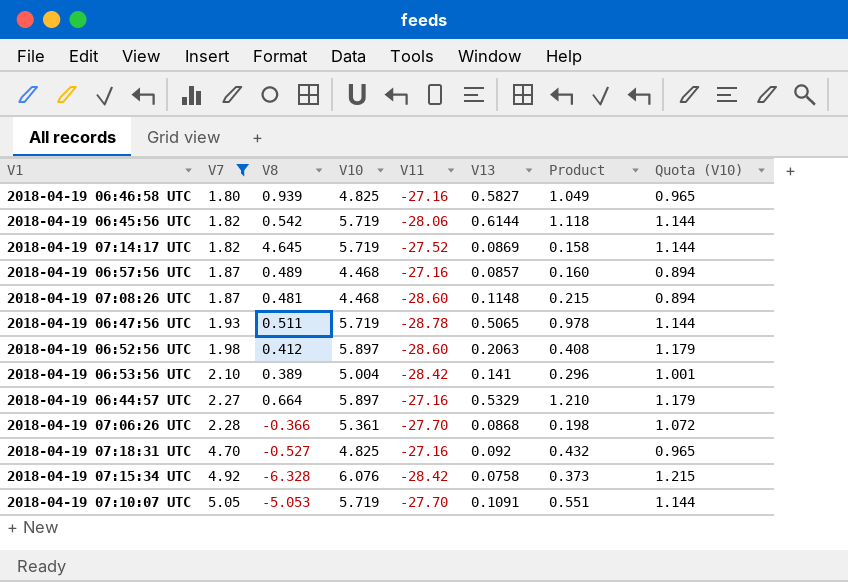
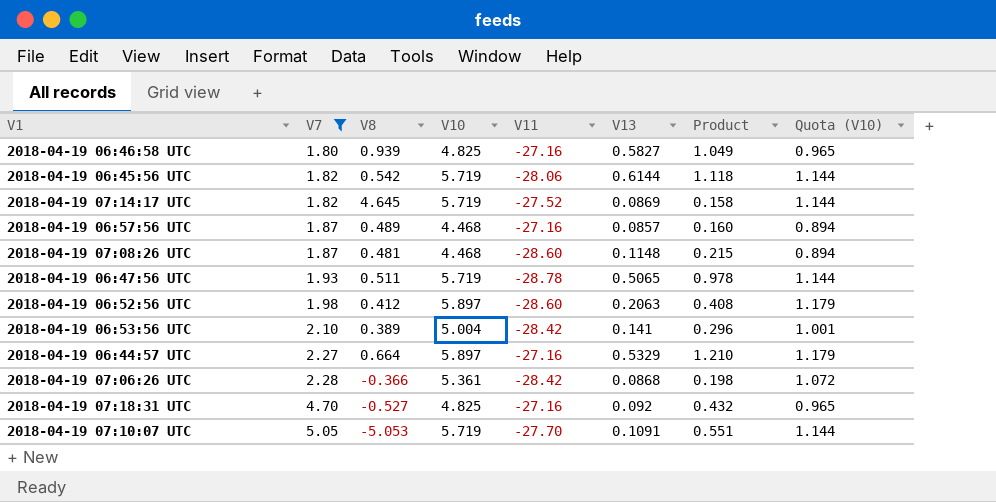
row 2018-04-19 07:15:34 UTC: 4.92 | -6.328 | 6.076 | -28.42 | 0.0758 | 0.373 | 1.215 -> none
2018-04-19 07:06:26 UTC | V11: -27.70 -> -28.42

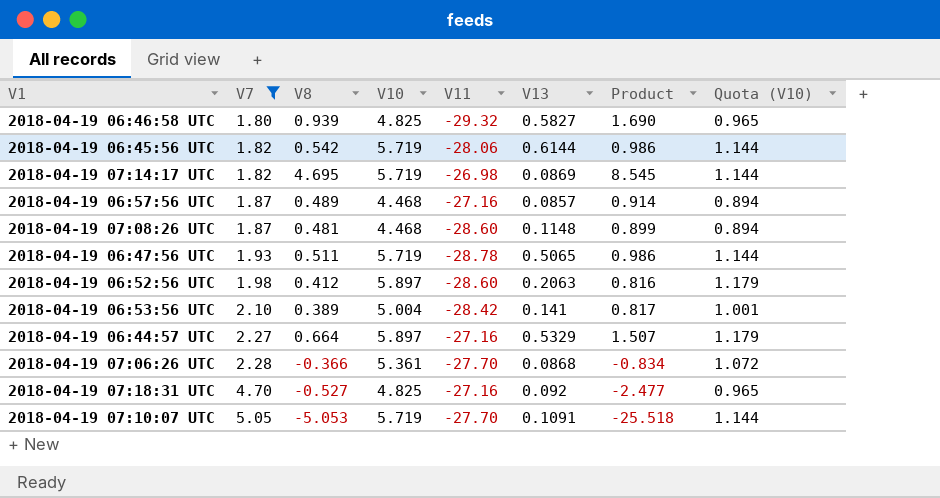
column Product | formula: [V7] * [V13] -> [V7] * [V8]
2018-04-19 06:46:58 UTC | V11: -27.16 -> -29.32
2018-04-19 07:14:17 UTC | V8: 4.645 -> 4.695
2018-04-19 07:14:17 UTC | V11: -27.52 -> -26.98
2018-04-19 07:06:26 UTC | V11: -28.42 -> -27.70

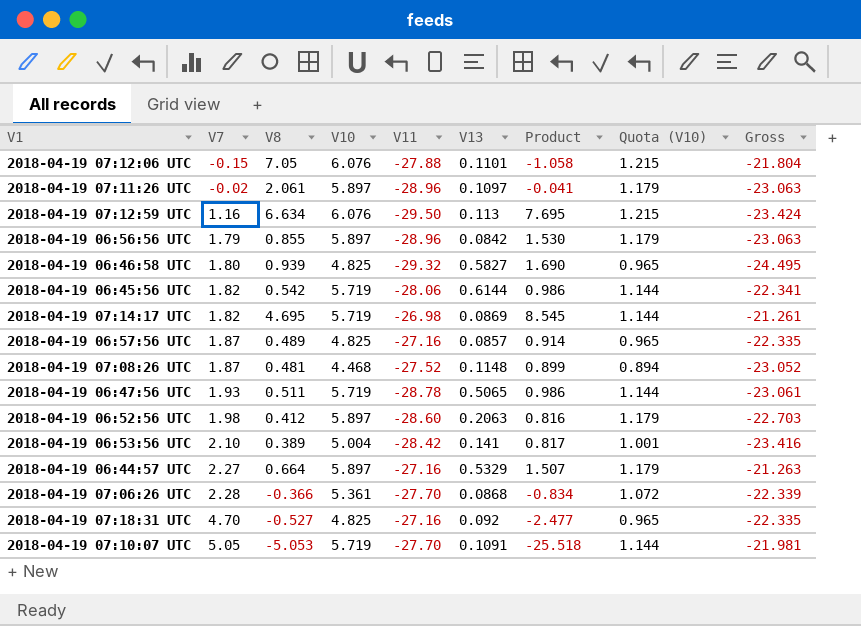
filter: V7 >= 1.80 -> none
column Gross | formula: none -> [V10] + [V11]
2018-04-19 06:57:56 UTC | V10: 4.468 -> 4.825
2018-04-19 06:57:56 UTC | Quota (V10): 0.894 -> 0.965
2018-04-19 07:08:26 UTC | V11: -28.60 -> -27.52

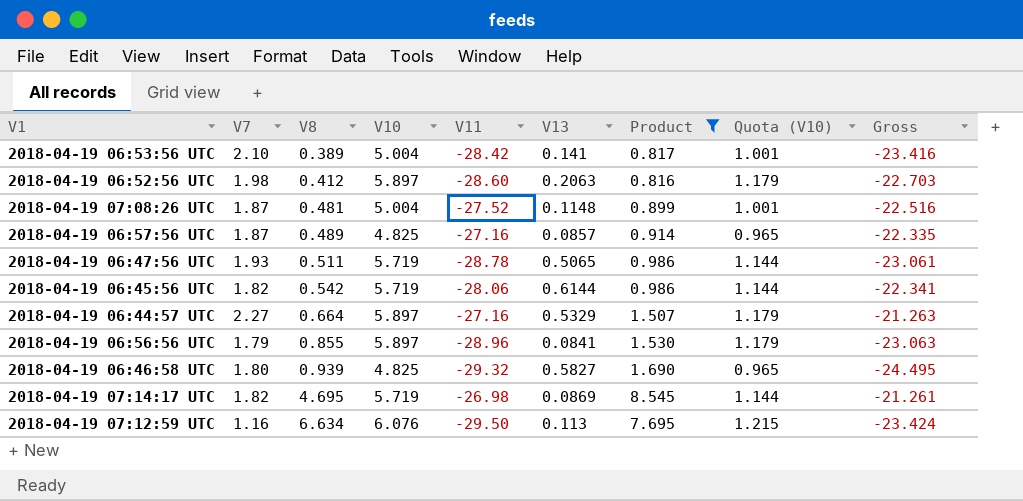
filter: none -> Product >= 0.816
row order: V7 ascending -> V8 ascending
2018-04-19 07:08:26 UTC | V10: 4.468 -> 5.004
2018-04-19 07:08:26 UTC | Quota (V10): 0.894 -> 1.001
2018-04-19 07:08:26 UTC | Gross: -23.052 -> -22.516
2018-04-19 06:56:56 UTC | V13: 0.0842 -> 0.0841

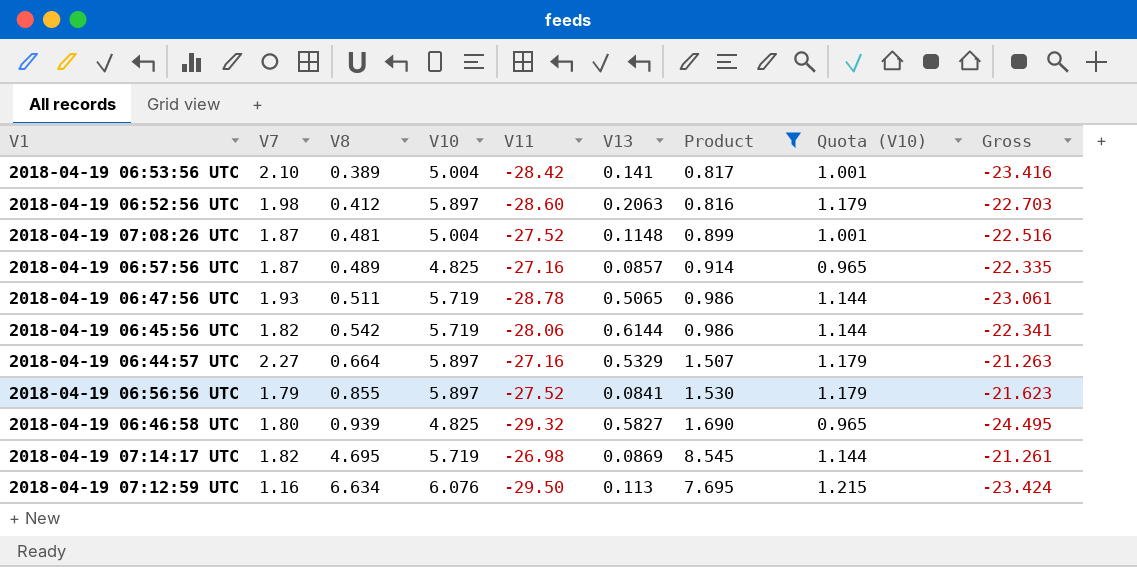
2018-04-19 06:56:56 UTC | V11: -28.96 -> -27.52
2018-04-19 06:56:56 UTC | Gross: -23.063 -> -21.623

